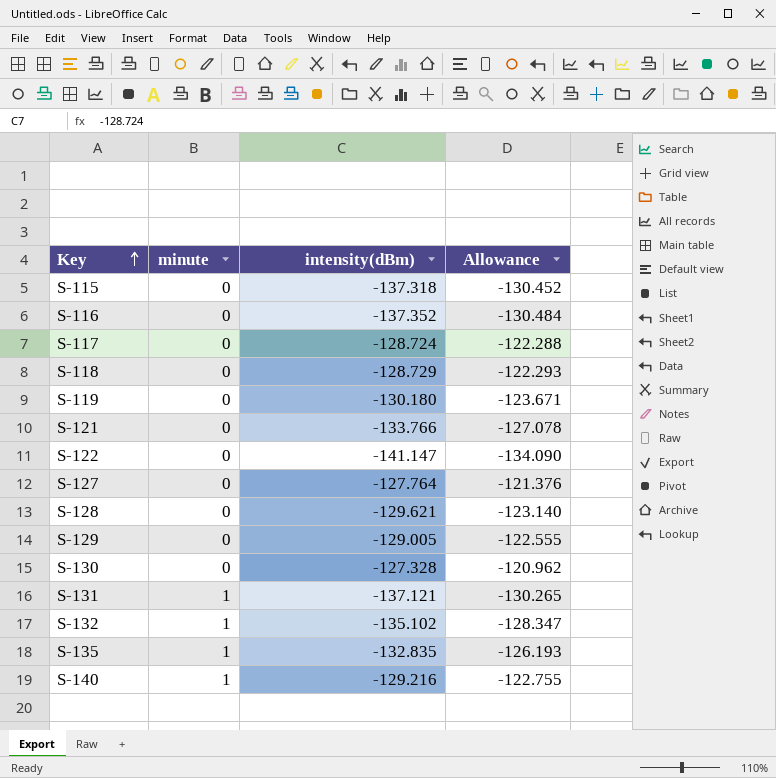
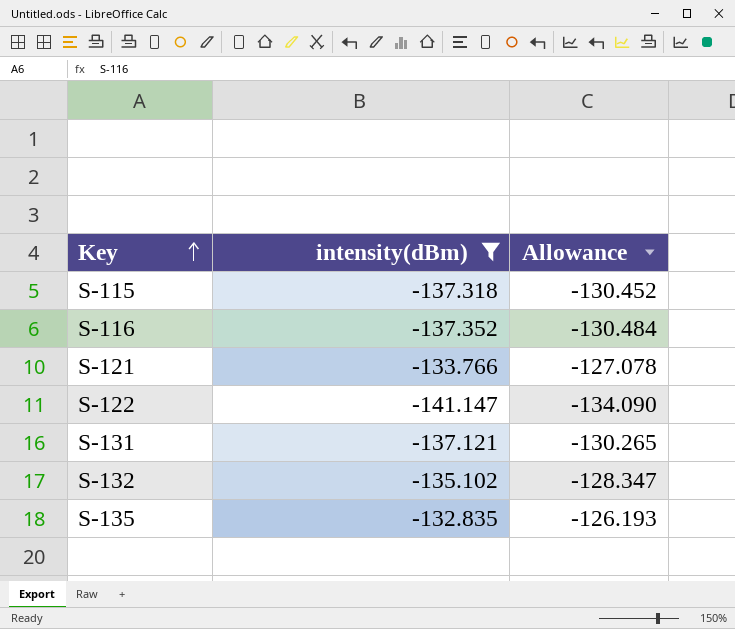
filter: none -> intensity(dBm) <= -132.835
column minute | position: 2 -> none

